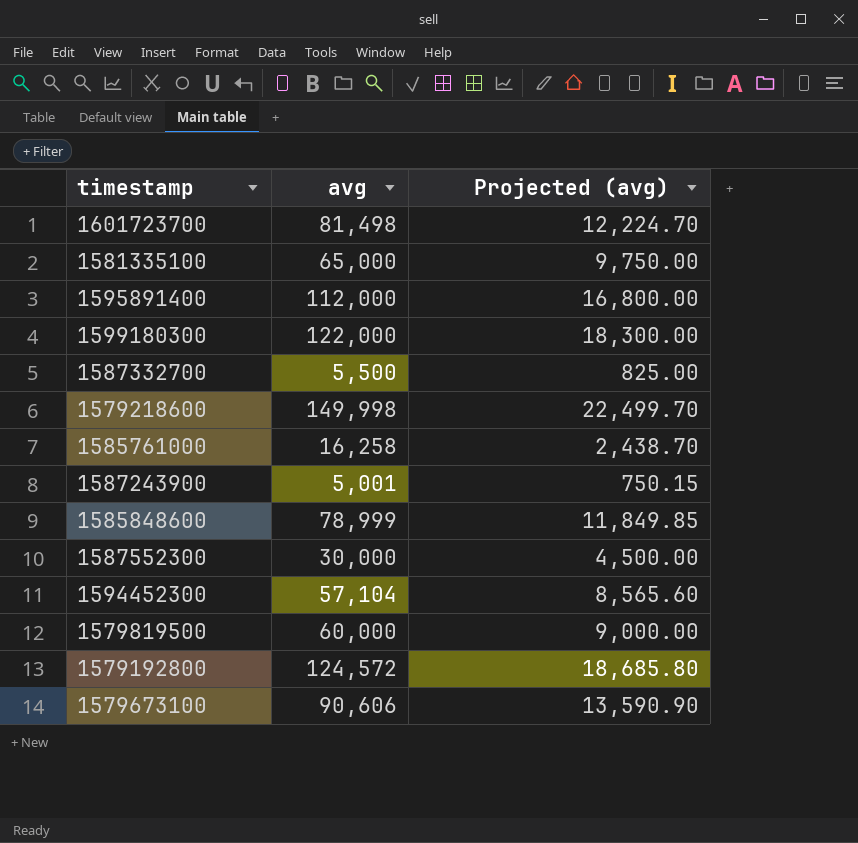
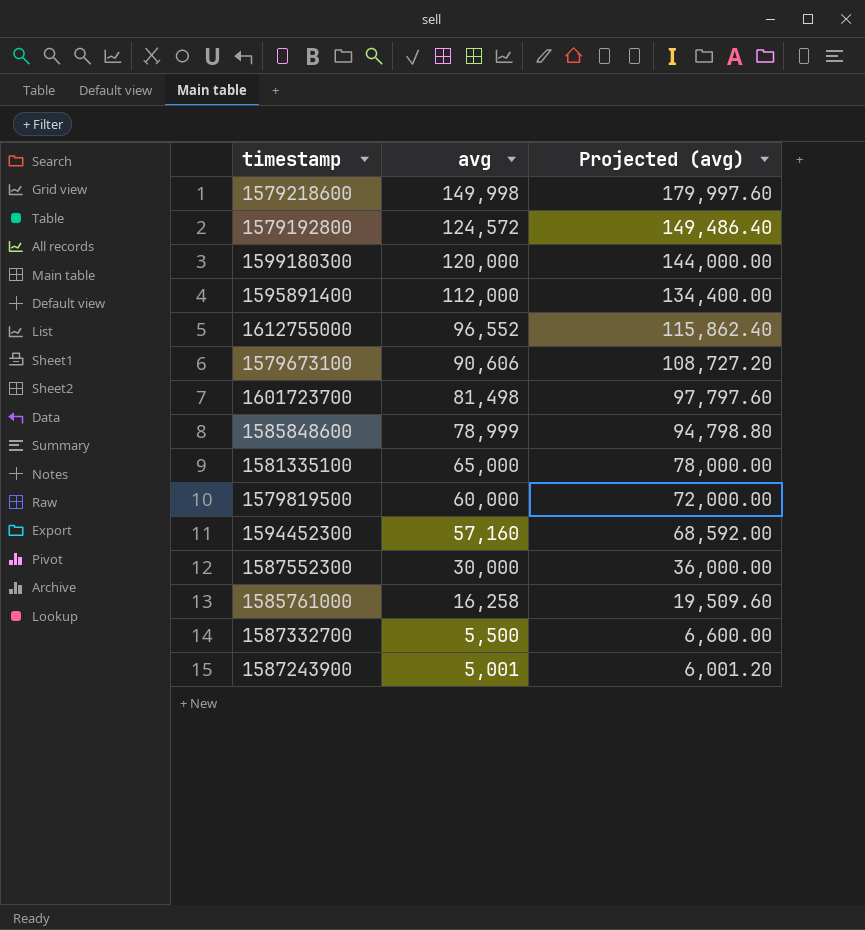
row order: none -> avg descending
column Projected (avg) | formula: [avg] * 0.15 -> [avg] * 1.2
1599180300 | avg: 122,000 -> 120,000
row 1612755000: none -> 96,552 | 115,862.40
1594452300 | avg: 57,104 -> 57,160

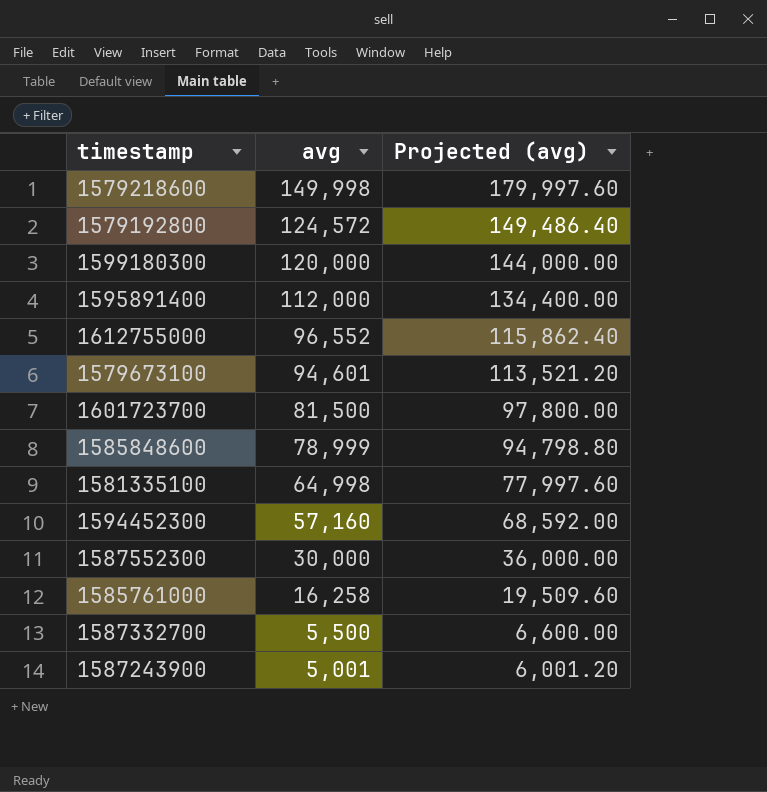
row 1579819500: 60,000 | 72,000.00 -> none
1579673100 | avg: 90,606 -> 94,601
1579673100 | Projected (avg): 108,727.20 -> 113,521.20
1601723700 | avg: 81,498 -> 81,500
1601723700 | Projected (avg): 97,797.60 -> 97,800.00
1581335100 | avg: 65,000 -> 64,998
1581335100 | Projected (avg): 78,000.00 -> 77,997.60

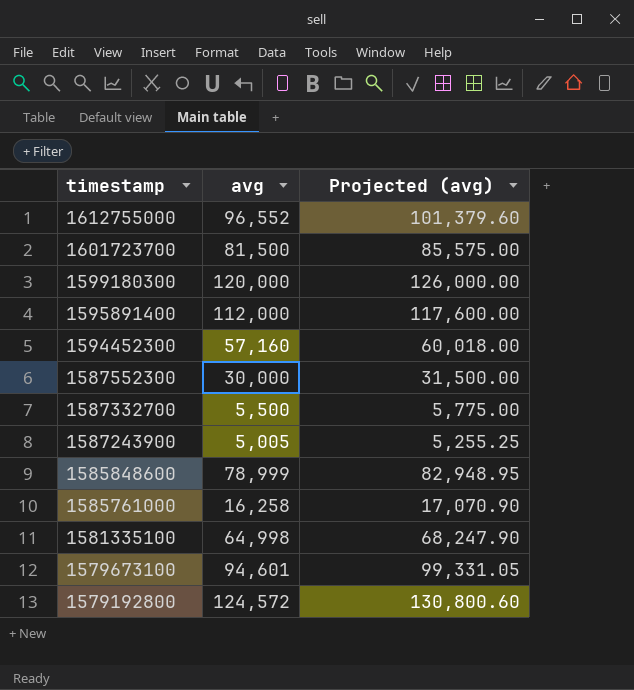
row order: avg descending -> timestamp descending
column Projected (avg) | formula: [avg] * 1.2 -> [avg] * 1.05
row 1579218600: 149,998 | 179,997.60 -> none
1587243900 | avg: 5,001 -> 5,005

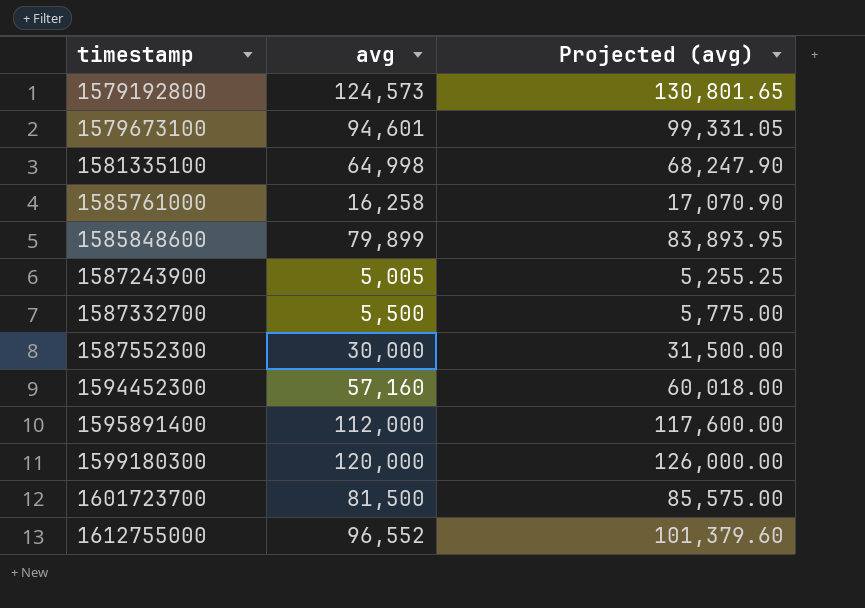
row order: timestamp descending -> timestamp ascending
1579192800 | avg: 124,572 -> 124,573
1579192800 | Projected (avg): 130,800.60 -> 130,801.65
1585848600 | avg: 78,999 -> 79,899
1585848600 | Projected (avg): 82,948.95 -> 83,893.95

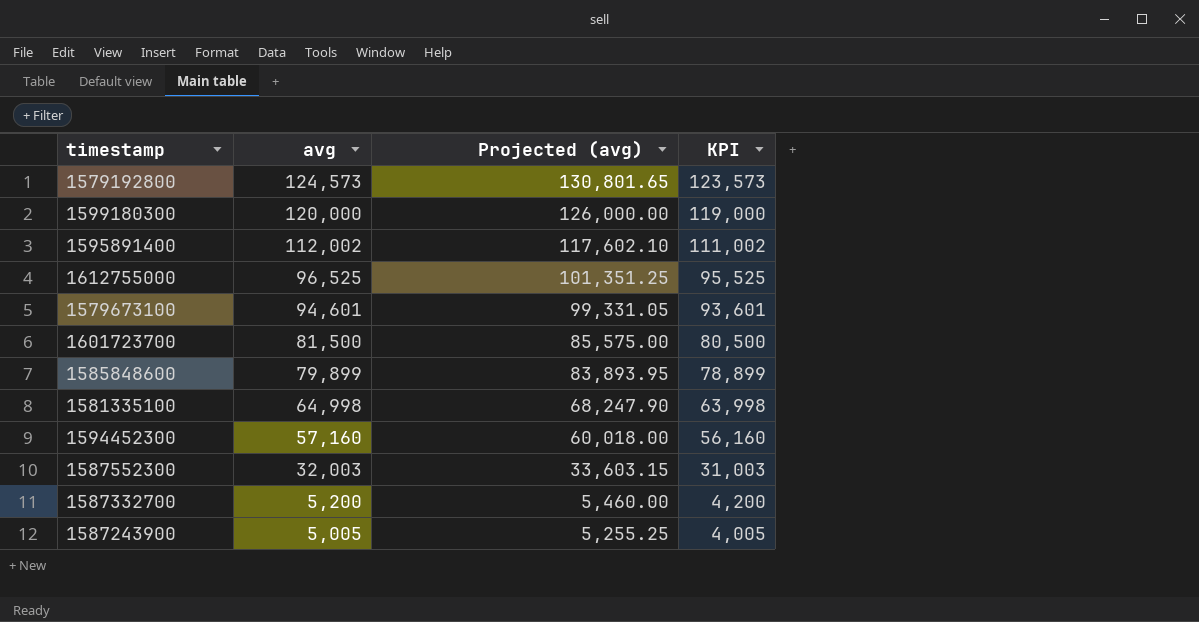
row order: timestamp ascending -> avg descending
column KPI | formula: none -> [avg] - 1000
row 1585761000: 16,258 | 17,070.90 -> none
1595891400 | avg: 112,000 -> 112,002
1595891400 | Projected (avg): 117,600.00 -> 117,602.10
1612755000 | avg: 96,552 -> 96,525
1612755000 | Projected (avg): 101,379.60 -> 101,351.25
1587552300 | avg: 30,000 -> 32,003
1587552300 | Projected (avg): 31,500.00 -> 33,603.15
1587332700 | avg: 5,500 -> 5,200
1587332700 | Projected (avg): 5,775.00 -> 5,460.00

